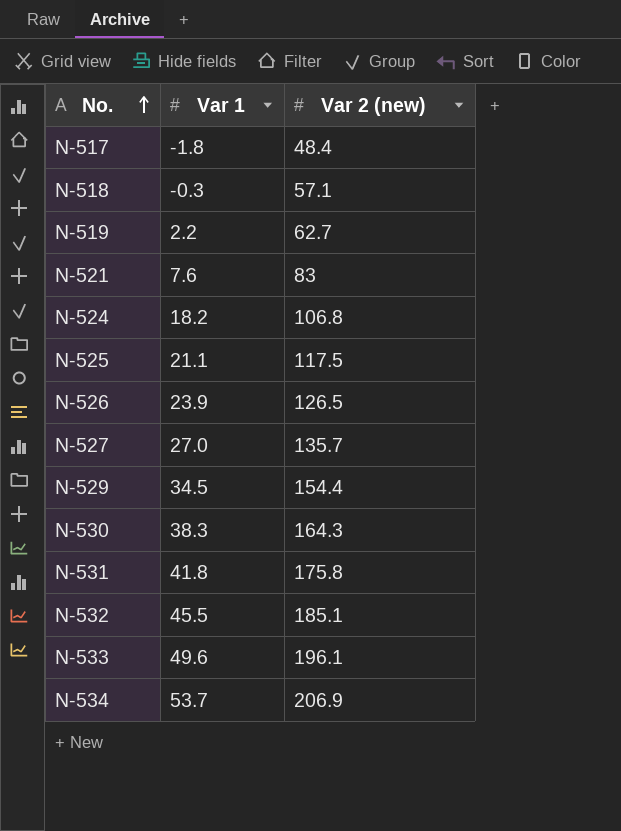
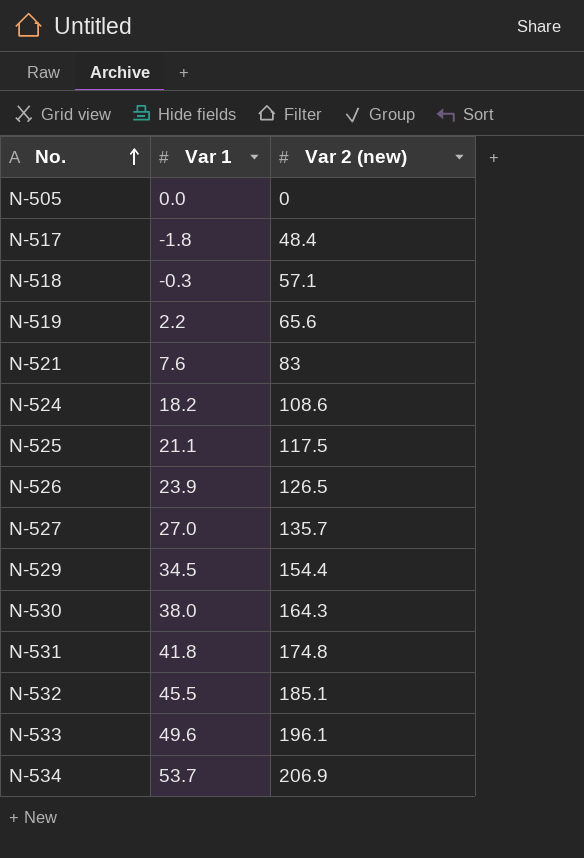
row N-505: none -> 0.0 | 0
N-519 | Var 2 (new): 62.7 -> 65.6
N-524 | Var 2 (new): 106.8 -> 108.6
N-530 | Var 1: 38.3 -> 38.0
N-531 | Var 2 (new): 175.8 -> 174.8

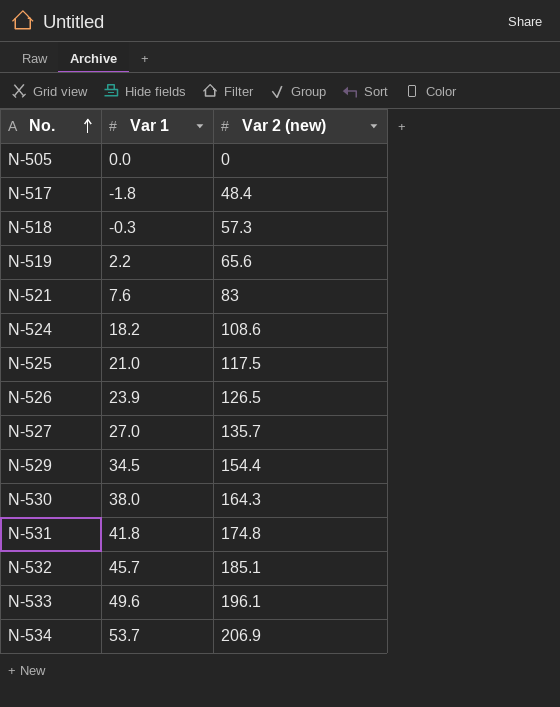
N-518 | Var 2 (new): 57.1 -> 57.3
N-525 | Var 1: 21.1 -> 21.0
N-532 | Var 1: 45.5 -> 45.7

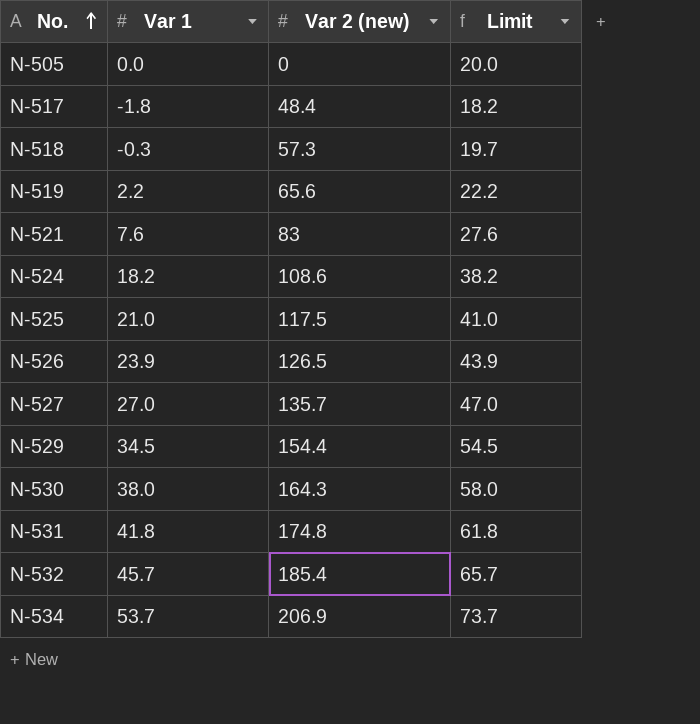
column Limit | formula: none -> [Var 1] + 20
row N-533: 49.6 | 196.1 -> none
N-532 | Var 2 (new): 185.1 -> 185.4

